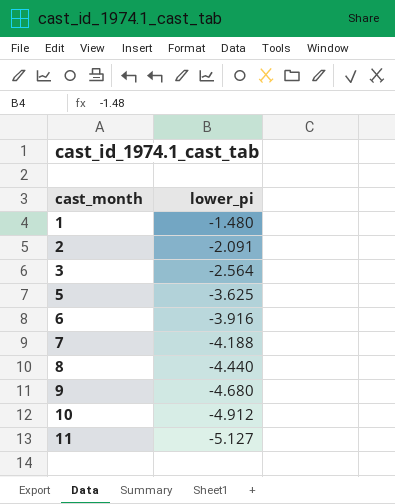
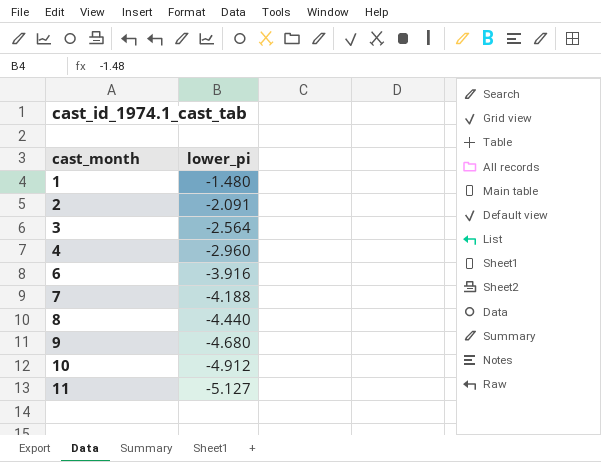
row 5: -3.625 -> none
row 4: none -> -2.960

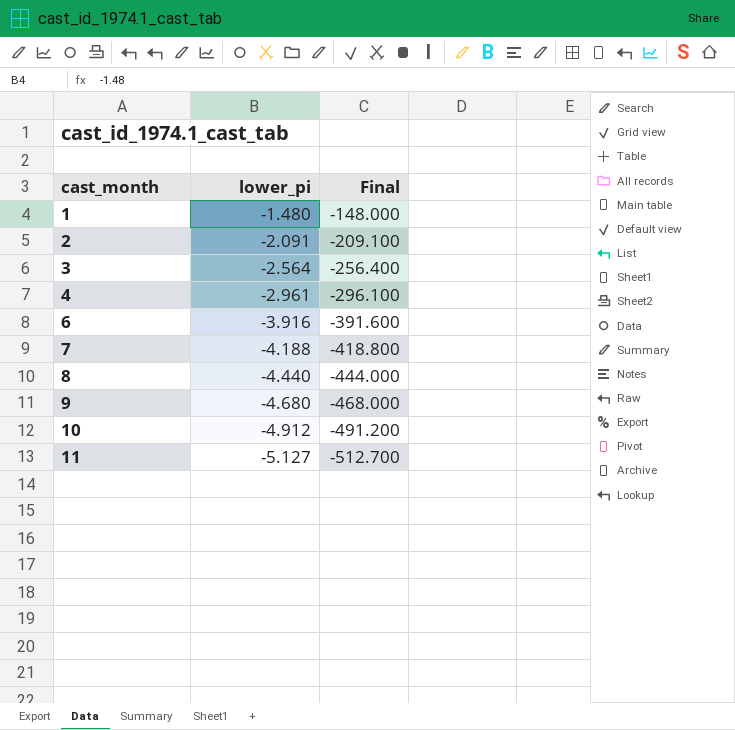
column Final | formula: none -> [lower_pi] * 100
4 | lower_pi: -2.960 -> -2.961

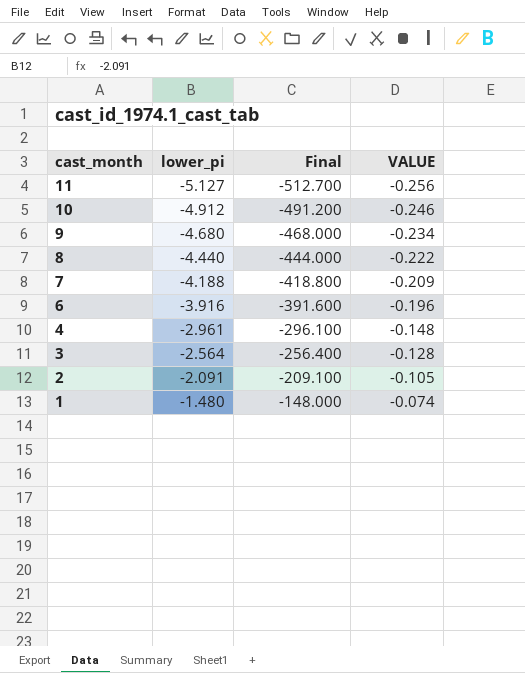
row order: cast_month ascending -> cast_month descending
column VALUE | formula: none -> [lower_pi] * 0.05

